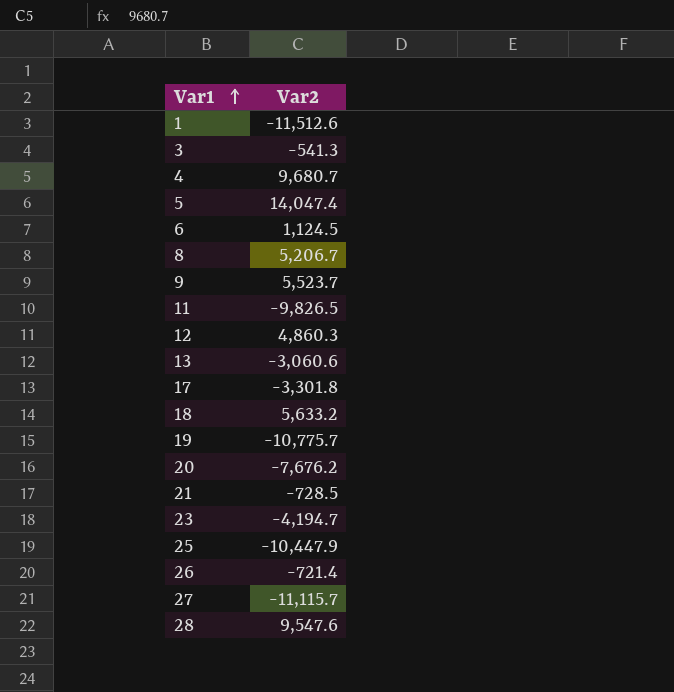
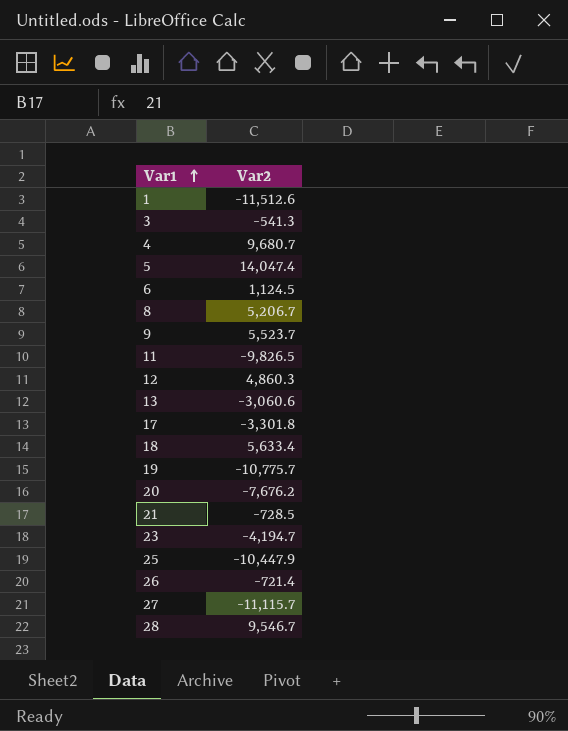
18 | Var2: 5,633.2 -> 5,633.4
28 | Var2: 9,547.6 -> 9,546.7

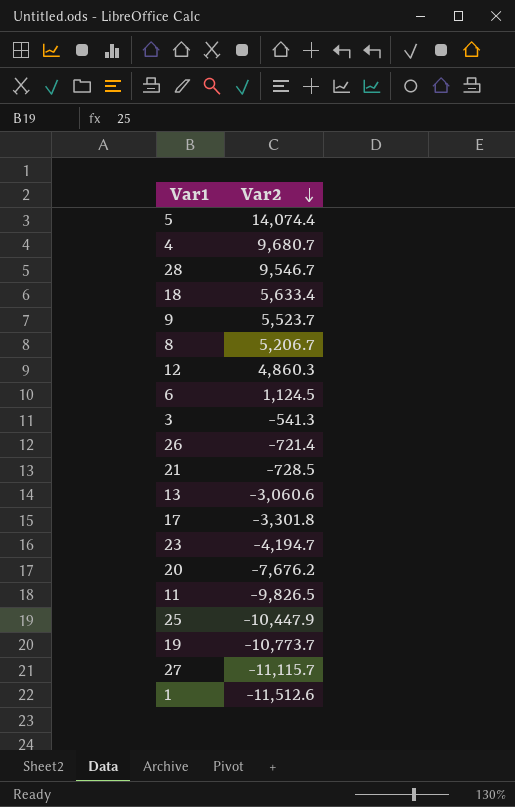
row order: Var1 ascending -> Var2 descending
5 | Var2: 14,047.4 -> 14,074.4
19 | Var2: -10,775.7 -> -10,773.7

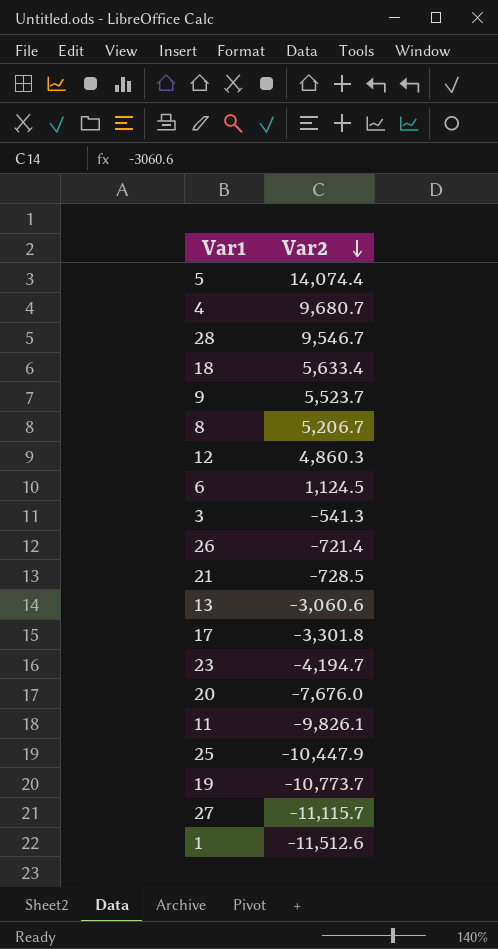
20 | Var2: -7,676.2 -> -7,676.0
11 | Var2: -9,826.5 -> -9,826.1

